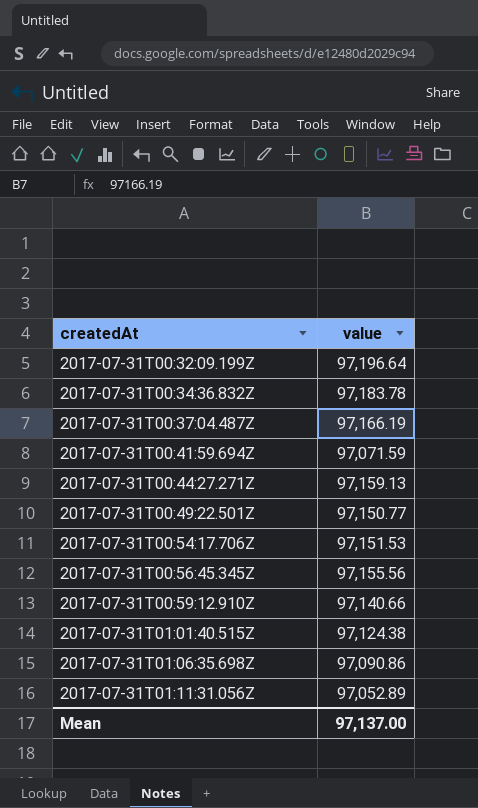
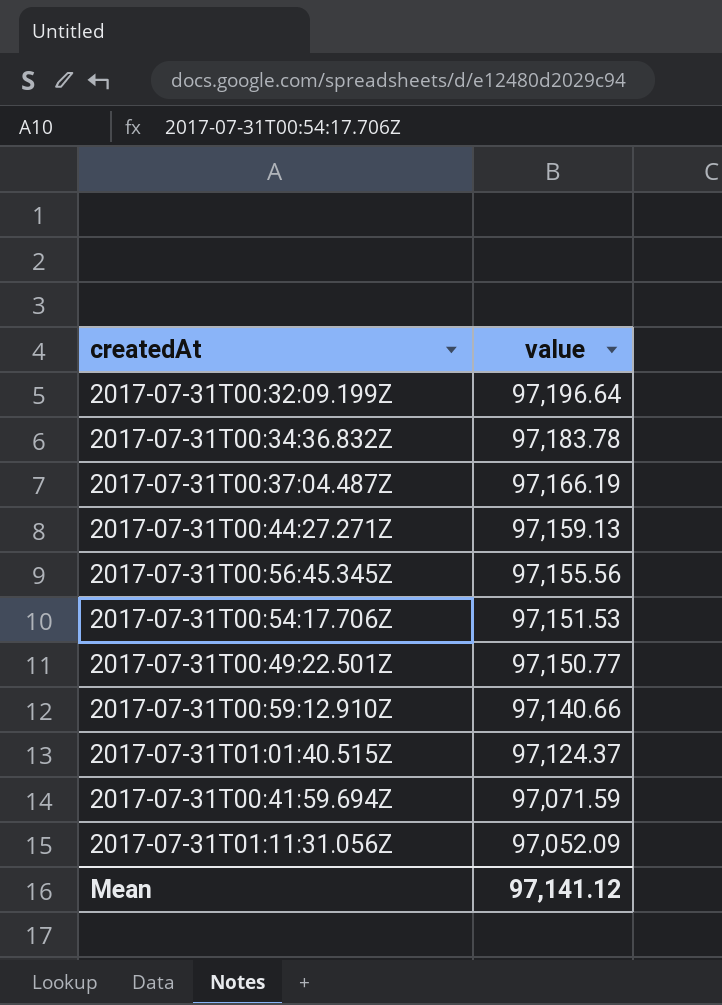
row order: createdAt ascending -> value descending
row 2017-07-31T01:06:35.698Z: 97,090.86 -> none
2017-07-31T01:01:40.515Z | value: 97,124.38 -> 97,124.37
2017-07-31T01:11:31.056Z | value: 97,052.89 -> 97,052.09
Mean | value: 97,137.00 -> 97,141.12

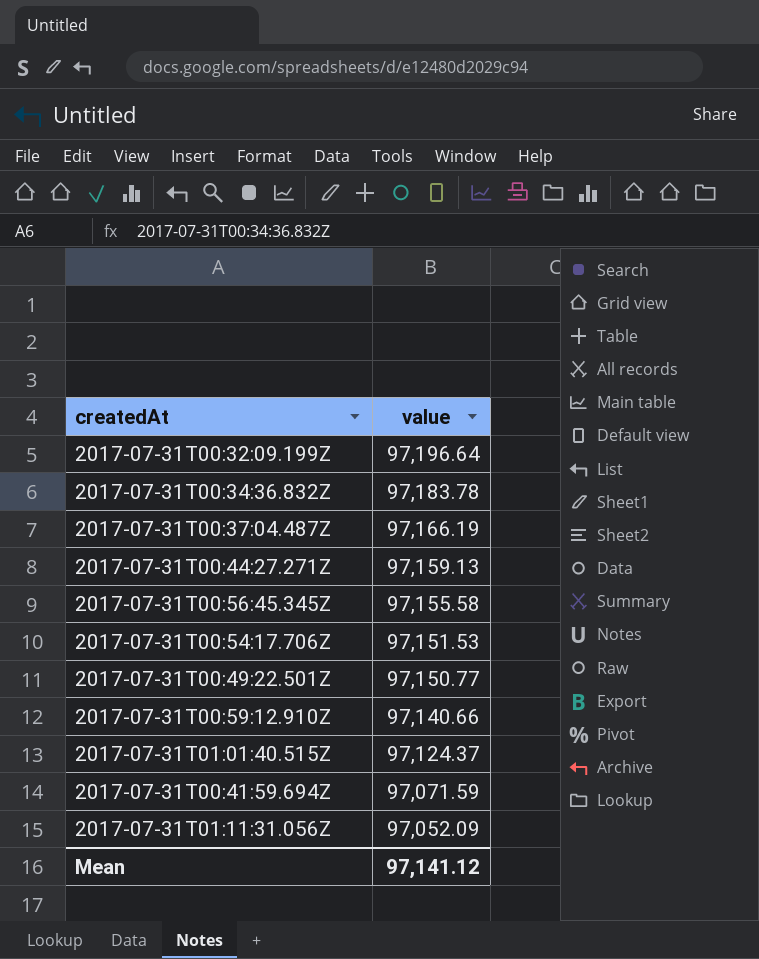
2017-07-31T00:56:45.345Z | value: 97,155.56 -> 97,155.58

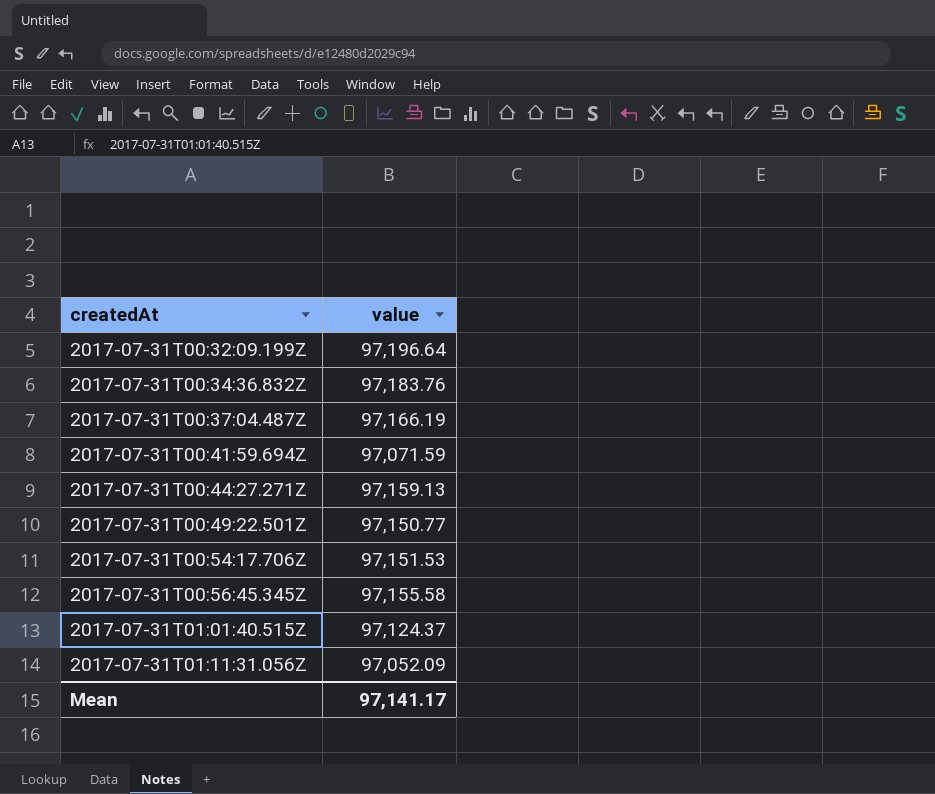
row order: value descending -> createdAt ascending
row 2017-07-31T00:59:12.910Z: 97,140.66 -> none
2017-07-31T00:34:36.832Z | value: 97,183.78 -> 97,183.76
Mean | value: 97,141.12 -> 97,141.17

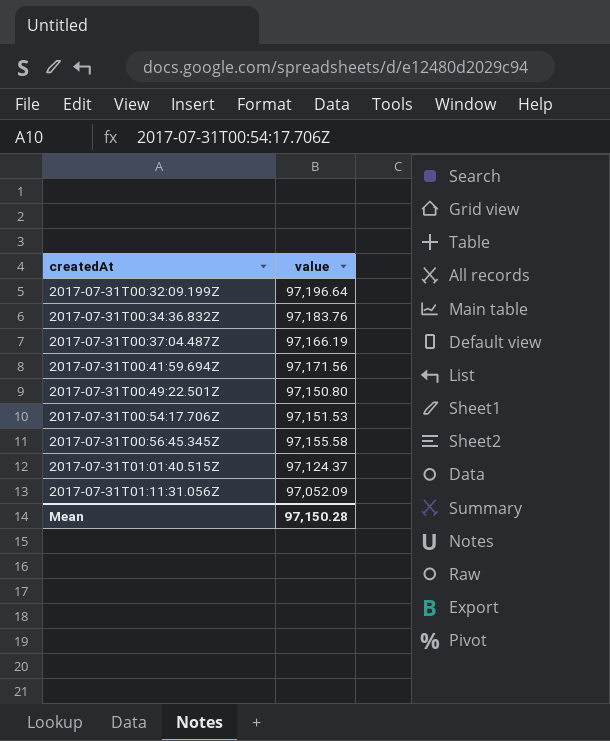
row 2017-07-31T00:44:27.271Z: 97,159.13 -> none
2017-07-31T00:41:59.694Z | value: 97,071.59 -> 97,171.56
2017-07-31T00:49:22.501Z | value: 97,150.77 -> 97,150.80
Mean | value: 97,141.17 -> 97,150.28

